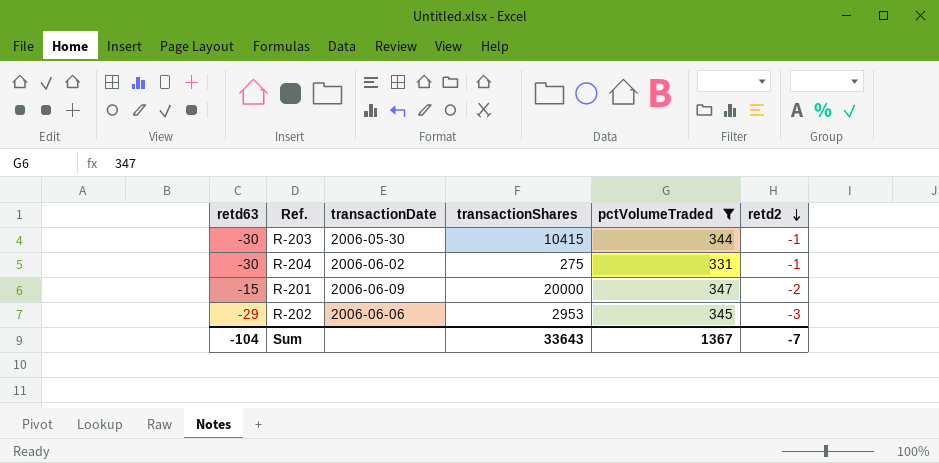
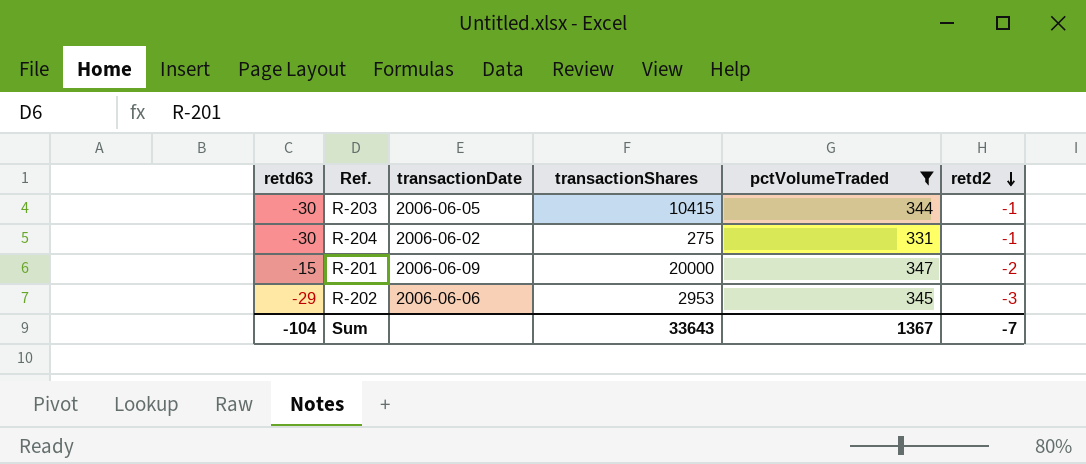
R-203 | transactionDate: 2006-05-30 -> 2006-06-05

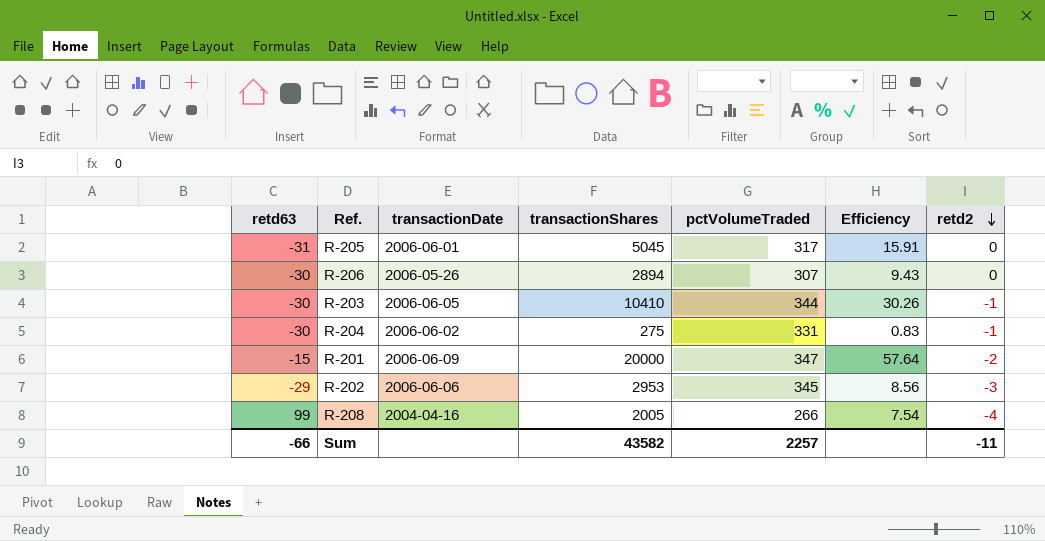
filter: pctVolumeTraded >= 331 -> none
column Efficiency | formula: none -> [transactionShares] / [pctVolumeTraded]
R-203 | transactionShares: 10415 -> 10410
Sum | retd63: -104 -> -66
Sum | transactionShares: 33643 -> 43582
Sum | pctVolumeTraded: 1367 -> 2257
Sum | retd2: -7 -> -11

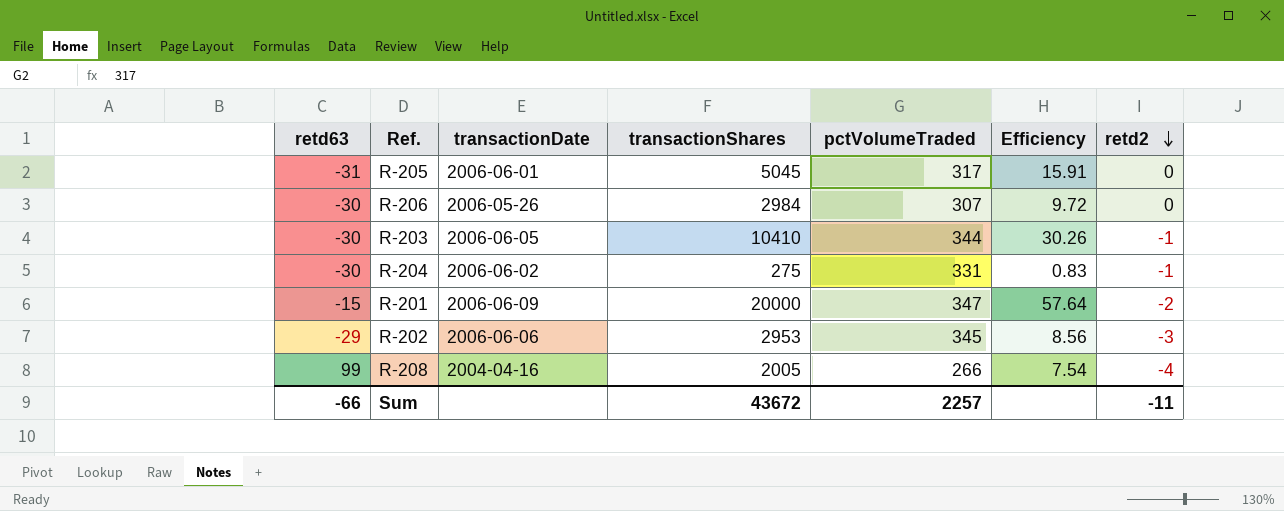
R-206 | transactionShares: 2894 -> 2984
R-206 | Efficiency: 9.43 -> 9.72
Sum | transactionShares: 43582 -> 43672

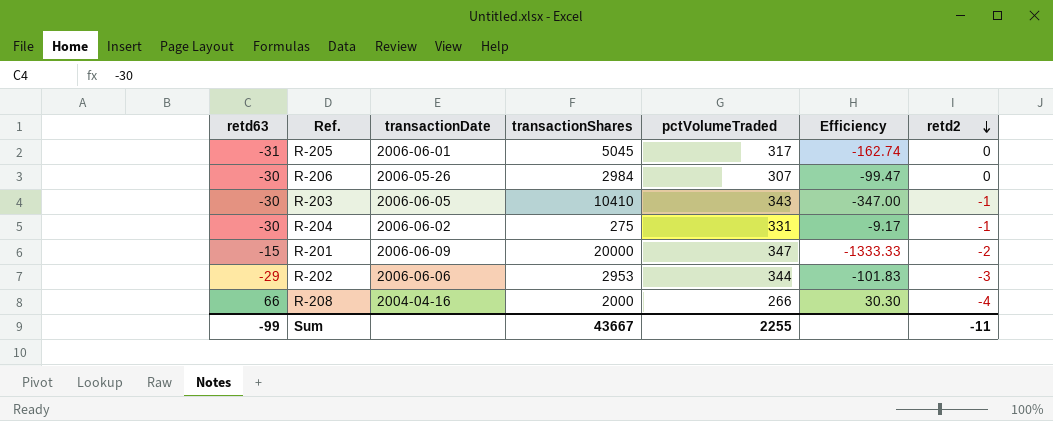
column Efficiency | formula: [transactionShares] / [pctVolumeTraded] -> [transactionShares] / [retd63]
R-203 | pctVolumeTraded: 344 -> 343
R-202 | pctVolumeTraded: 345 -> 344
R-208 | retd63: 99 -> 66
R-208 | transactionShares: 2005 -> 2000
Sum | retd63: -66 -> -99
Sum | transactionShares: 43672 -> 43667
Sum | pctVolumeTraded: 2257 -> 2255

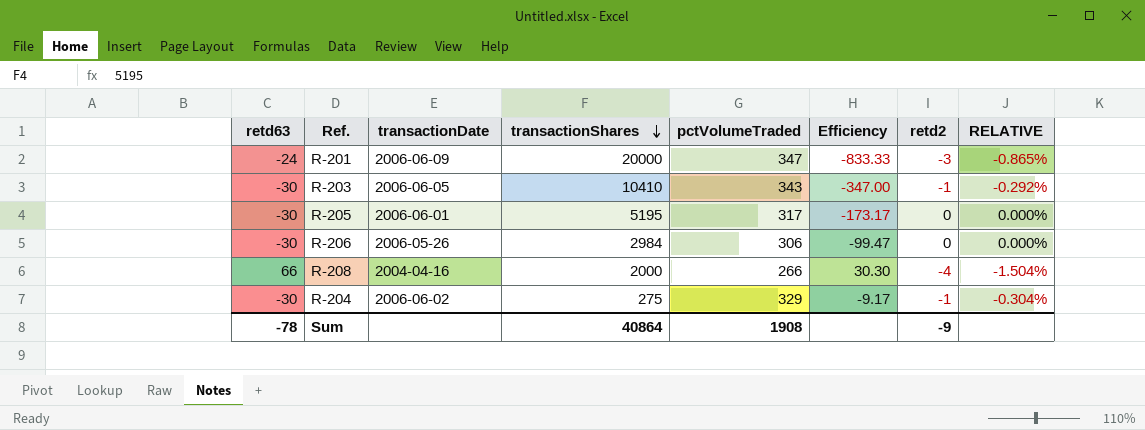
row order: retd2 descending -> transactionShares descending
column RELATIVE | formula: none -> [retd2] / [pctVolumeTraded]
row R-202: -29 | 2006-06-06 | 2953 | 344 | -101.83 | -3 -> none
R-201 | retd63: -15 -> -24
R-201 | Efficiency: -1333.33 -> -833.33
R-201 | retd2: -2 -> -3
R-205 | retd63: -31 -> -30
R-205 | transactionShares: 5045 -> 5195
R-205 | Efficiency: -162.74 -> -173.17
R-206 | pctVolumeTraded: 307 -> 306
R-204 | pctVolumeTraded: 331 -> 329
Sum | retd63: -99 -> -78
Sum | transactionShares: 43667 -> 40864
Sum | pctVolumeTraded: 2255 -> 1908
Sum | retd2: -11 -> -9

